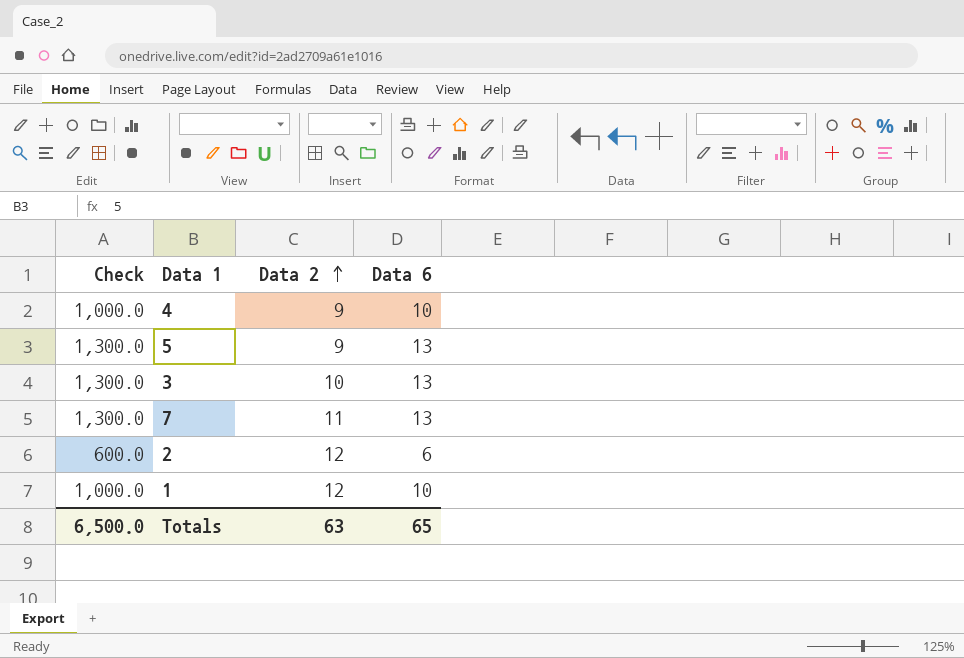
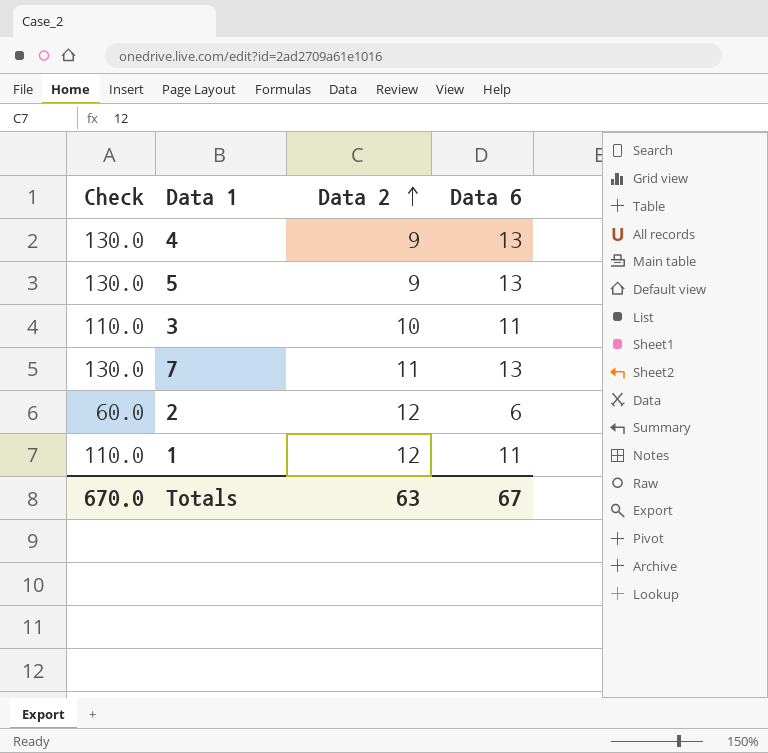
column Check | formula: [Data 6] * 100 -> [Data 6] * 10
4 | Data 6: 10 -> 13
3 | Data 6: 13 -> 11
1 | Data 6: 10 -> 11
Totals | Check: 6,500.0 -> 670.0
Totals | Data 6: 65 -> 67

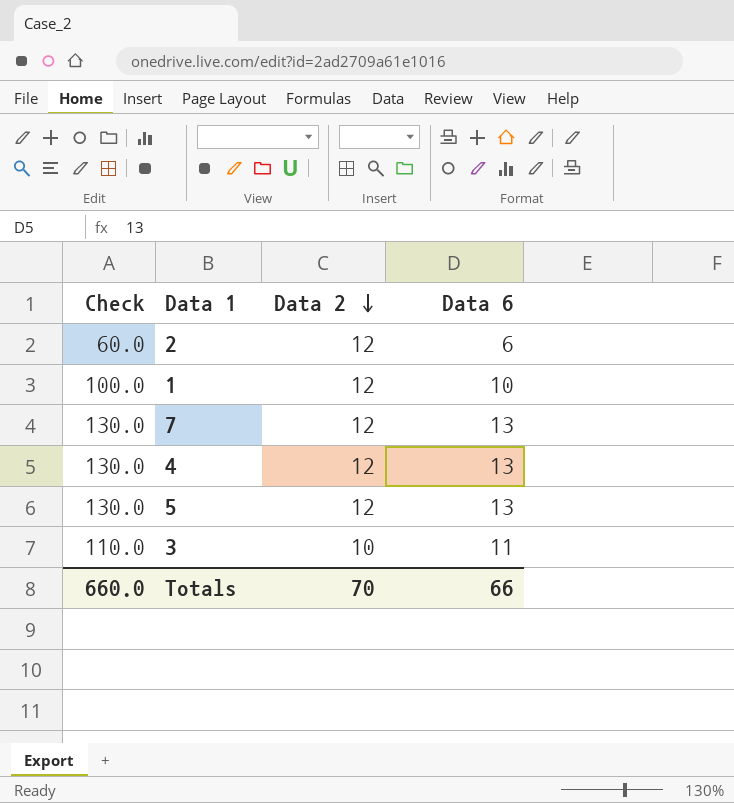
row order: Data 2 ascending -> Data 2 descending
1 | Check: 110.0 -> 100.0
1 | Data 6: 11 -> 10
7 | Data 2: 11 -> 12
4 | Data 2: 9 -> 12
5 | Data 2: 9 -> 12
Totals | Check: 670.0 -> 660.0
Totals | Data 2: 63 -> 70
Totals | Data 6: 67 -> 66

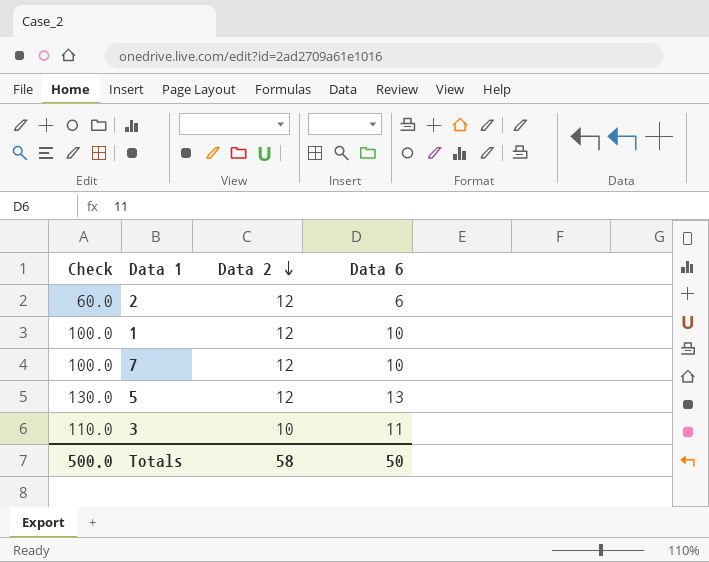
row 4: 130.0 | 12 | 13 -> none
7 | Check: 130.0 -> 100.0
7 | Data 6: 13 -> 10
Totals | Check: 660.0 -> 500.0
Totals | Data 2: 70 -> 58
Totals | Data 6: 66 -> 50

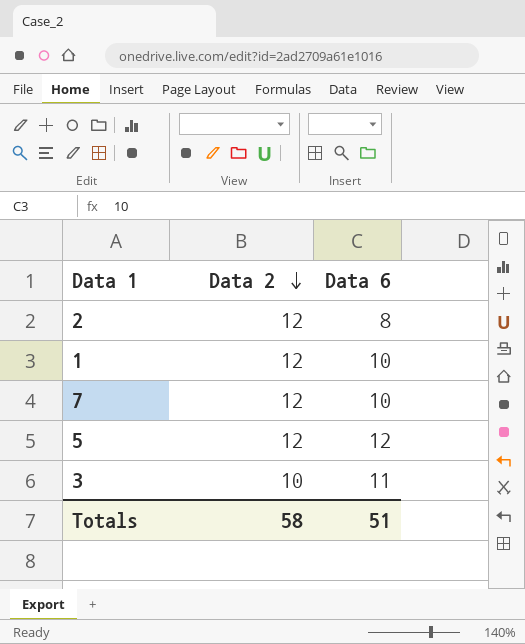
column Check | formula: [Data 6] * 10 -> none
2 | Data 6: 6 -> 8
5 | Data 6: 13 -> 12
Totals | Data 6: 50 -> 51

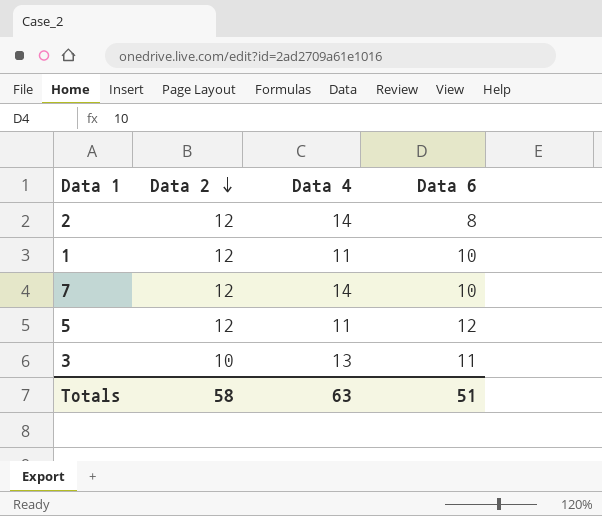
column Data 4 | position: none -> 3

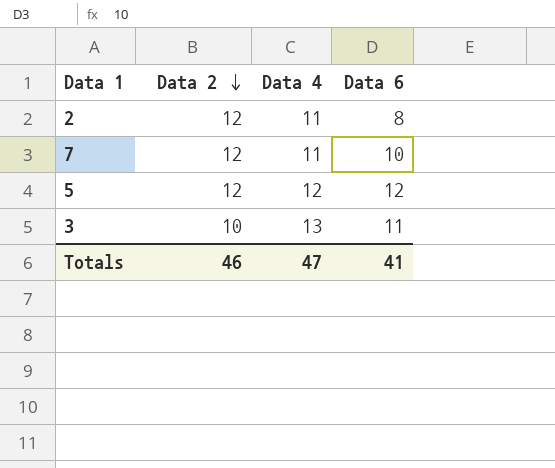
row 1: 12 | 11 | 10 -> none
2 | Data 4: 14 -> 11
7 | Data 4: 14 -> 11
5 | Data 4: 11 -> 12
Totals | Data 2: 58 -> 46
Totals | Data 4: 63 -> 47
Totals | Data 6: 51 -> 41

